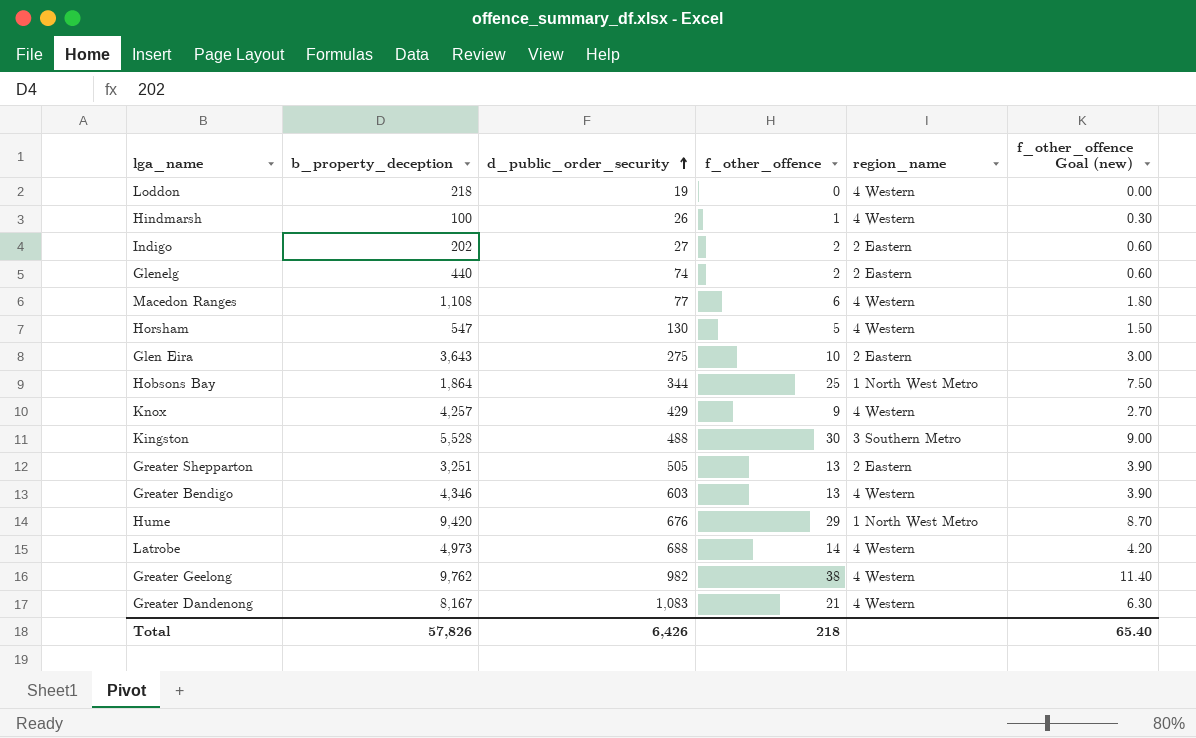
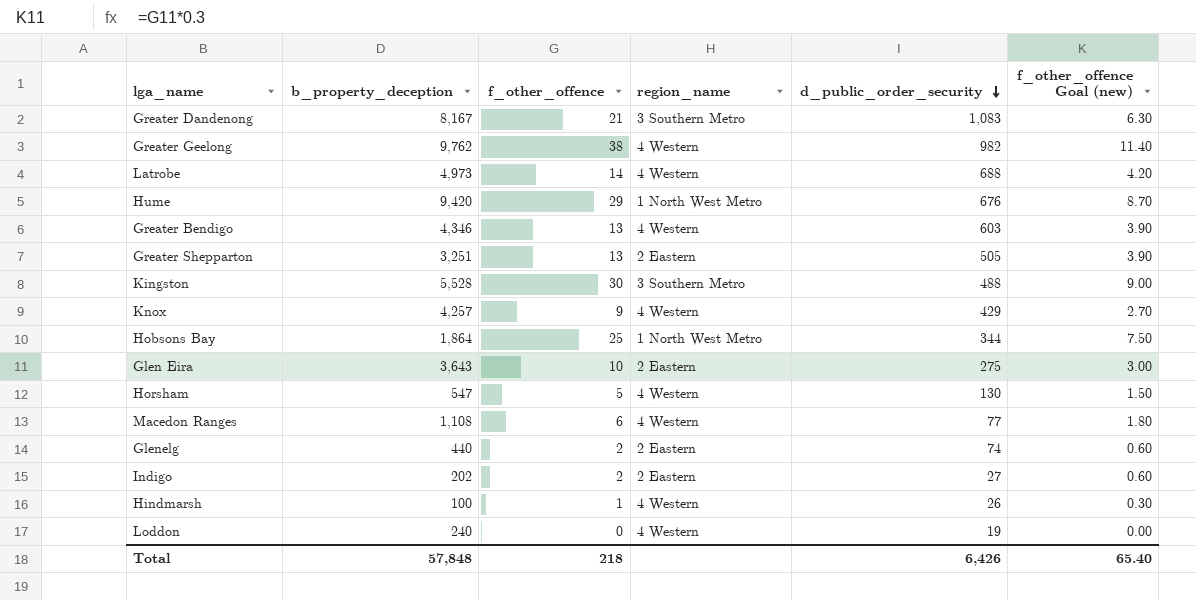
row order: d_public_order_security ascending -> d_public_order_security descending
column d_public_order_security | position: 3 -> 5
Greater Dandenong | region_name: 4 Western -> 3 Southern Metro
Loddon | b_property_deception: 218 -> 240
Total | b_property_deception: 57,826 -> 57,848

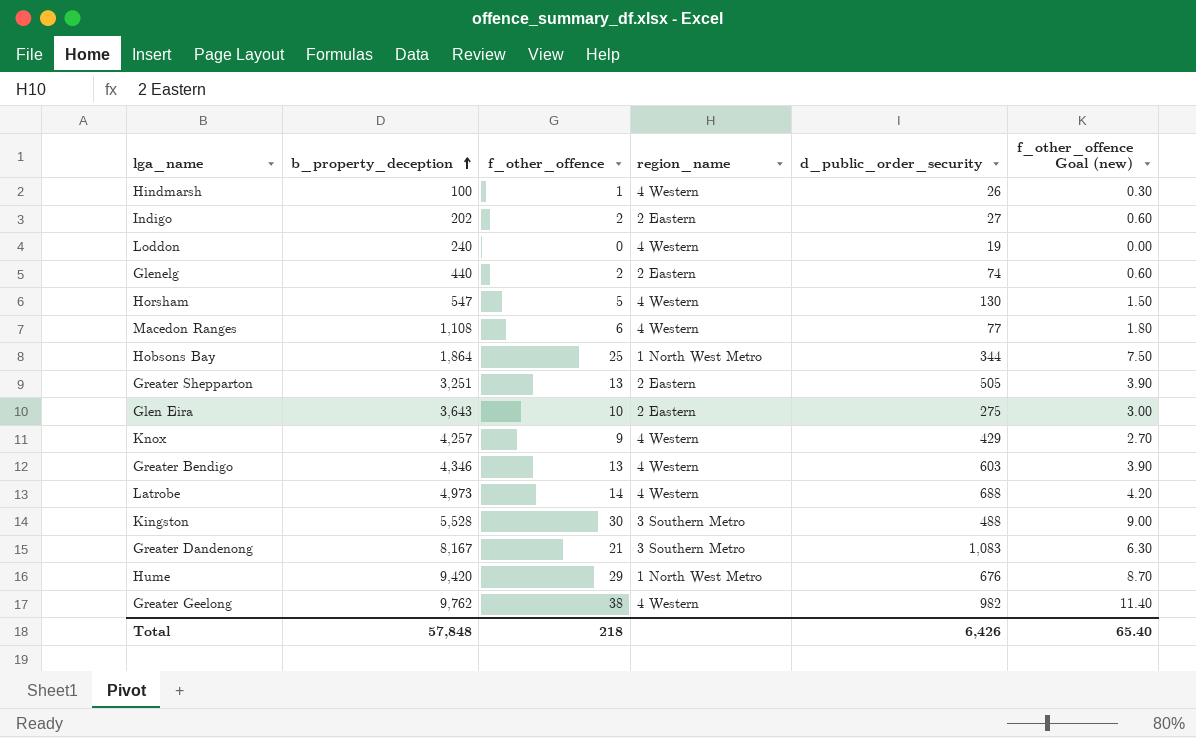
row order: d_public_order_security descending -> b_property_deception ascending

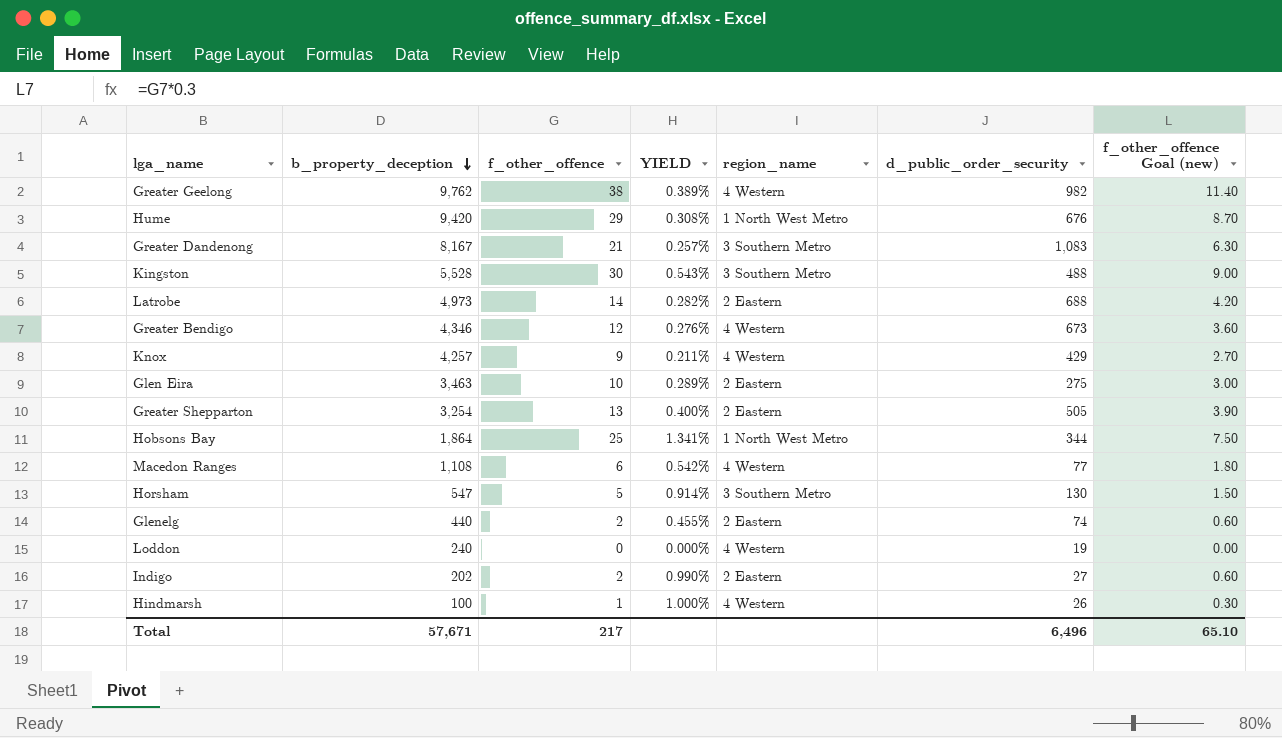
row order: b_property_deception ascending -> b_property_deception descending
column YIELD | formula: none -> [f_other_offence] / [b_property_deception]
Latrobe | region_name: 4 Western -> 2 Eastern
Greater Bendigo | f_other_offence: 13 -> 12
Greater Bendigo | d_public_order_security: 603 -> 673
Greater Bendigo | f_other_offence Goal (new): 3.90 -> 3.60
Glen Eira | b_property_deception: 3,643 -> 3,463
Greater Shepparton | b_property_deception: 3,251 -> 3,254
Horsham | region_name: 4 Western -> 3 Southern Metro
Total | b_property_deception: 57,848 -> 57,671
Total | f_other_offence: 218 -> 217
Total | d_public_order_security: 6,426 -> 6,496
Total | f_other_offence Goal (new): 65.40 -> 65.10

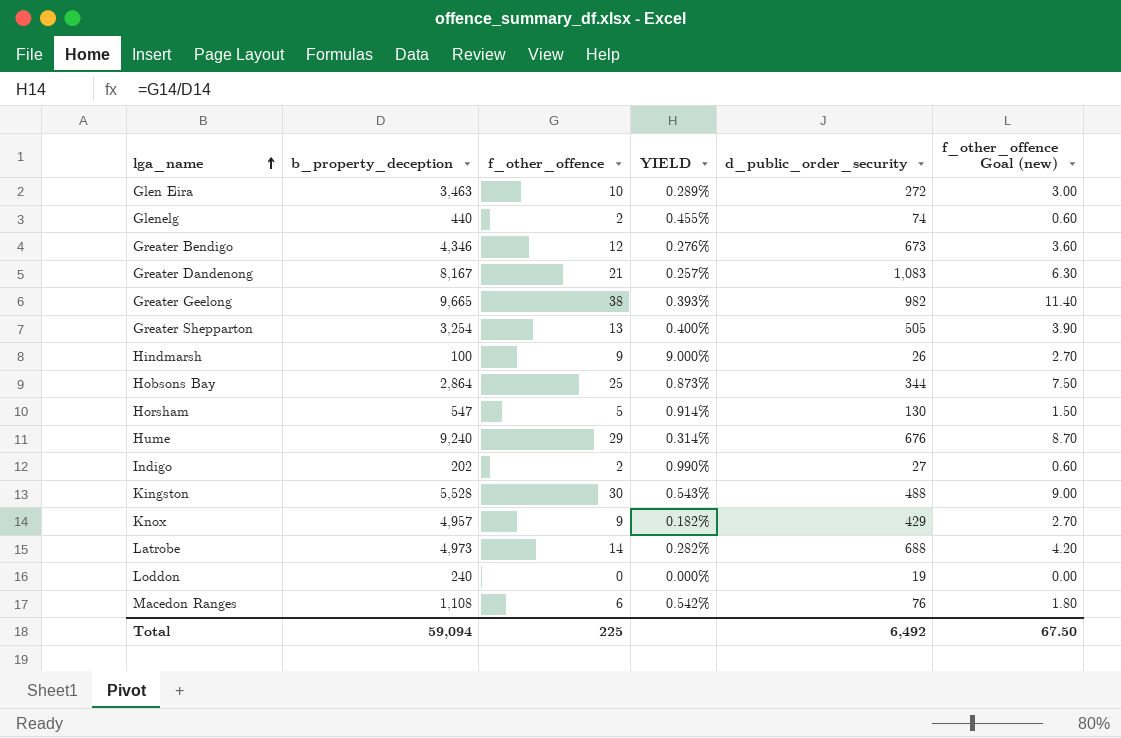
row order: b_property_deception descending -> lga_name ascending
column region_name | position: 5 -> none
Glen Eira | d_public_order_security: 275 -> 272
Greater Geelong | b_property_deception: 9,762 -> 9,665
Greater Geelong | YIELD: 0.389% -> 0.393%
Hindmarsh | f_other_offence: 1 -> 9
Hindmarsh | YIELD: 1.000% -> 9.000%
Hindmarsh | f_other_offence Goal (new): 0.30 -> 2.70
Hobsons Bay | b_property_deception: 1,864 -> 2,864
Hobsons Bay | YIELD: 1.341% -> 0.873%
Hume | b_property_deception: 9,420 -> 9,240
Hume | YIELD: 0.308% -> 0.314%
Knox | b_property_deception: 4,257 -> 4,957
Knox | YIELD: 0.211% -> 0.182%
Macedon Ranges | d_public_order_security: 77 -> 76
Total | b_property_deception: 57,671 -> 59,094
Total | f_other_offence: 217 -> 225
Total | d_public_order_security: 6,496 -> 6,492
Total | f_other_offence Goal (new): 65.10 -> 67.50

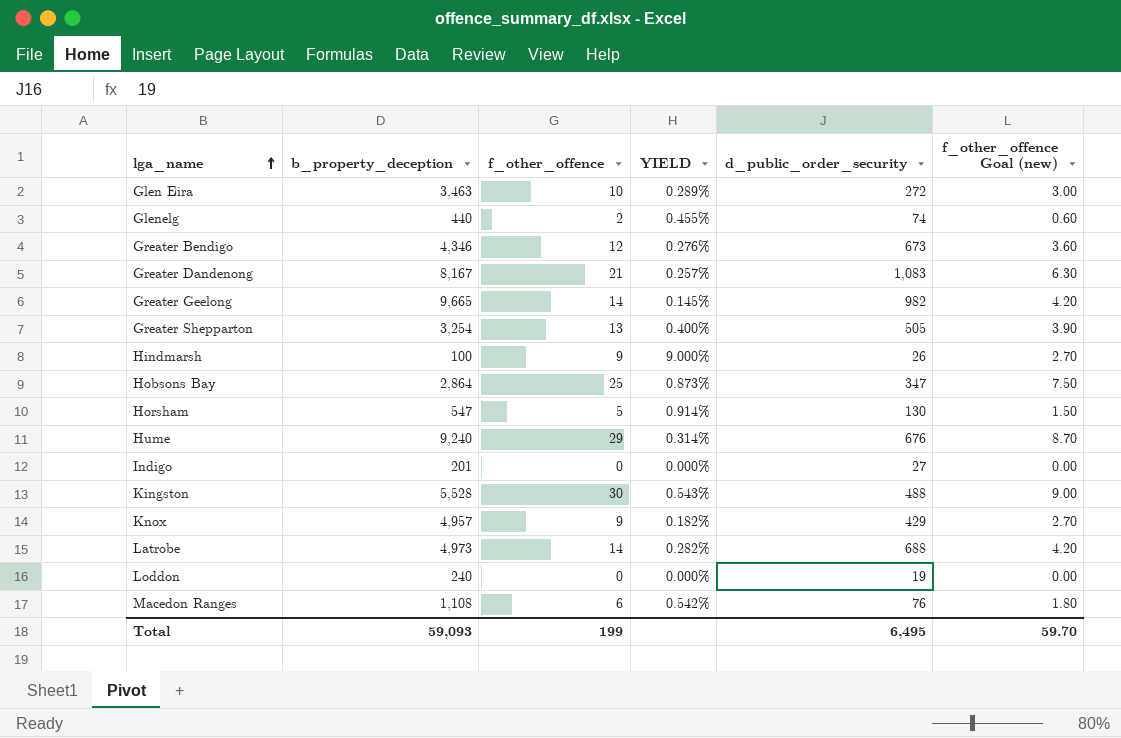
Greater Geelong | f_other_offence: 38 -> 14
Greater Geelong | YIELD: 0.393% -> 0.145%
Greater Geelong | f_other_offence Goal (new): 11.40 -> 4.20
Hobsons Bay | d_public_order_security: 344 -> 347
Indigo | b_property_deception: 202 -> 201
Indigo | f_other_offence: 2 -> 0
Indigo | YIELD: 0.990% -> 0.000%
Indigo | f_other_offence Goal (new): 0.60 -> 0.00
Total | b_property_deception: 59,094 -> 59,093
Total | f_other_offence: 225 -> 199
Total | d_public_order_security: 6,492 -> 6,495
Total | f_other_offence Goal (new): 67.50 -> 59.70

